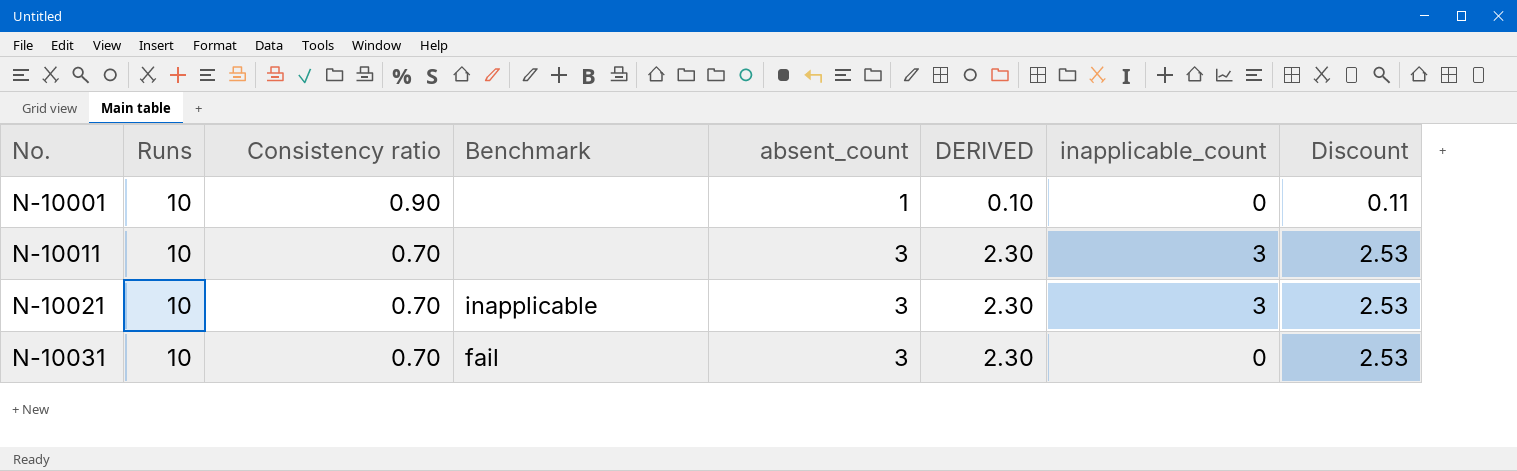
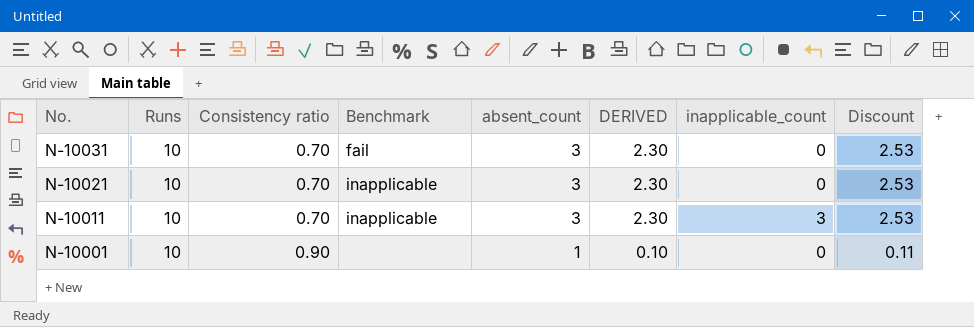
row order: No. ascending -> No. descending
N-10021 | inapplicable_count: 3 -> 0
N-10011 | Benchmark: none -> inapplicable

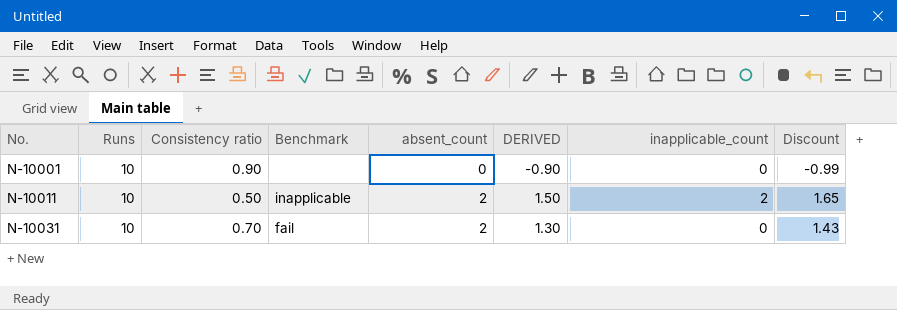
row order: No. descending -> No. ascending
row N-10021: 10 | 0.70 | inapplicable | 3 | 2.30 | 0 | 2.53 -> none
N-10001 | absent_count: 1 -> 0
N-10001 | DERIVED: 0.10 -> -0.90
N-10001 | Discount: 0.11 -> -0.99
N-10011 | Consistency ratio: 0.70 -> 0.50
N-10011 | absent_count: 3 -> 2
N-10011 | DERIVED: 2.30 -> 1.50
N-10011 | inapplicable_count: 3 -> 2
N-10011 | Discount: 2.53 -> 1.65
N-10031 | absent_count: 3 -> 2
N-10031 | DERIVED: 2.30 -> 1.30
N-10031 | Discount: 2.53 -> 1.43

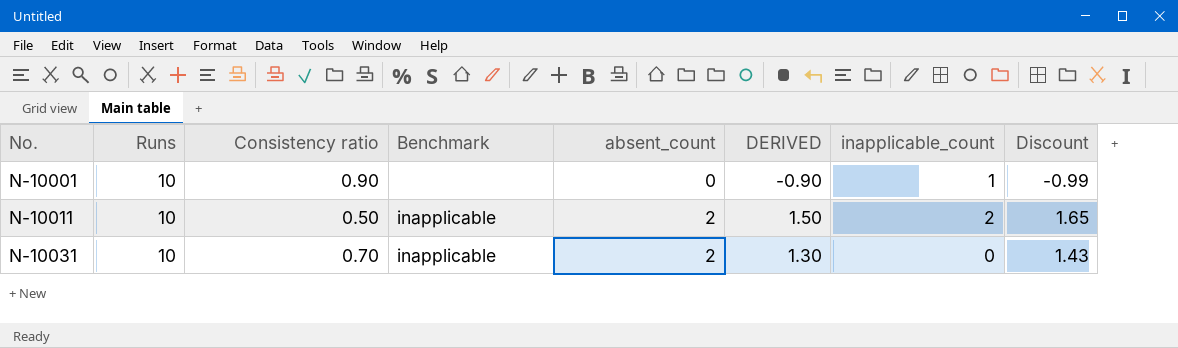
N-10001 | inapplicable_count: 0 -> 1
N-10031 | Benchmark: fail -> inapplicable

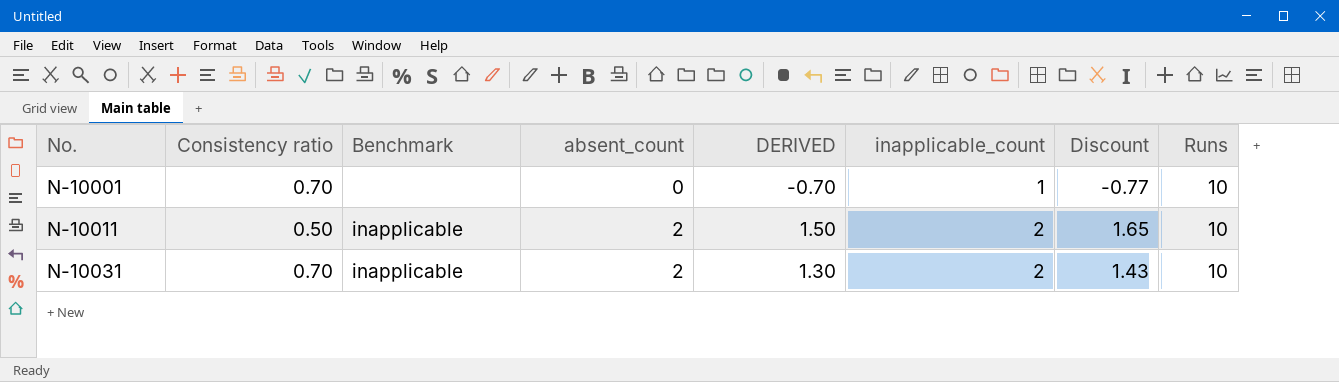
column Runs | position: 2 -> 8
N-10001 | Consistency ratio: 0.90 -> 0.70
N-10001 | DERIVED: -0.90 -> -0.70
N-10001 | Discount: -0.99 -> -0.77
N-10031 | inapplicable_count: 0 -> 2

